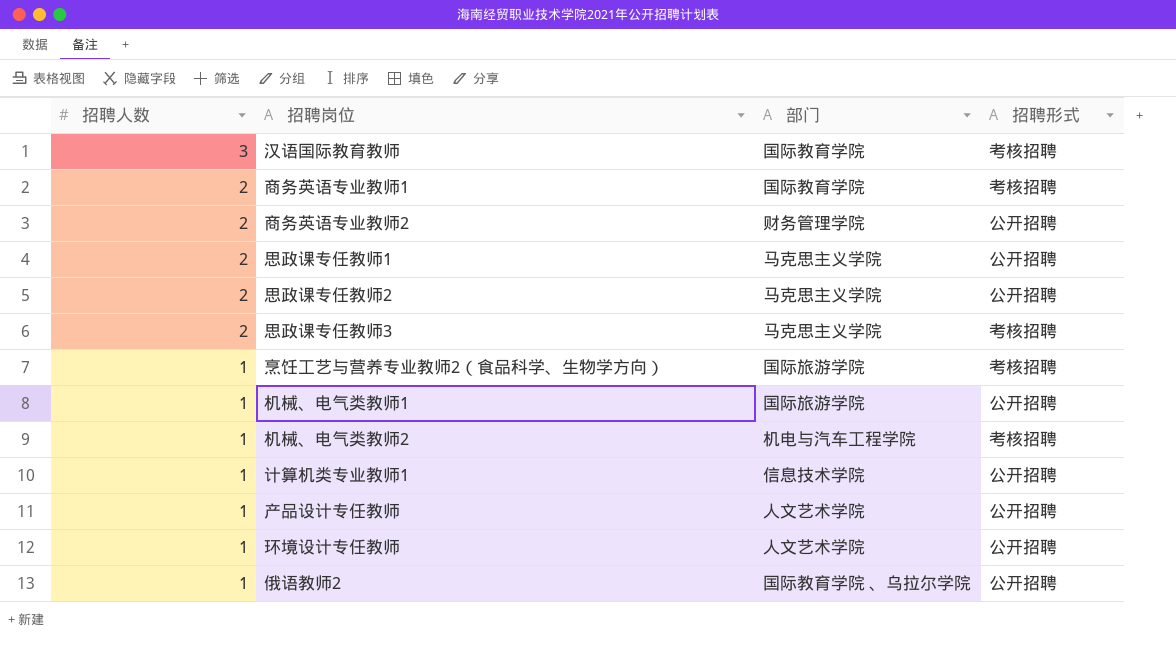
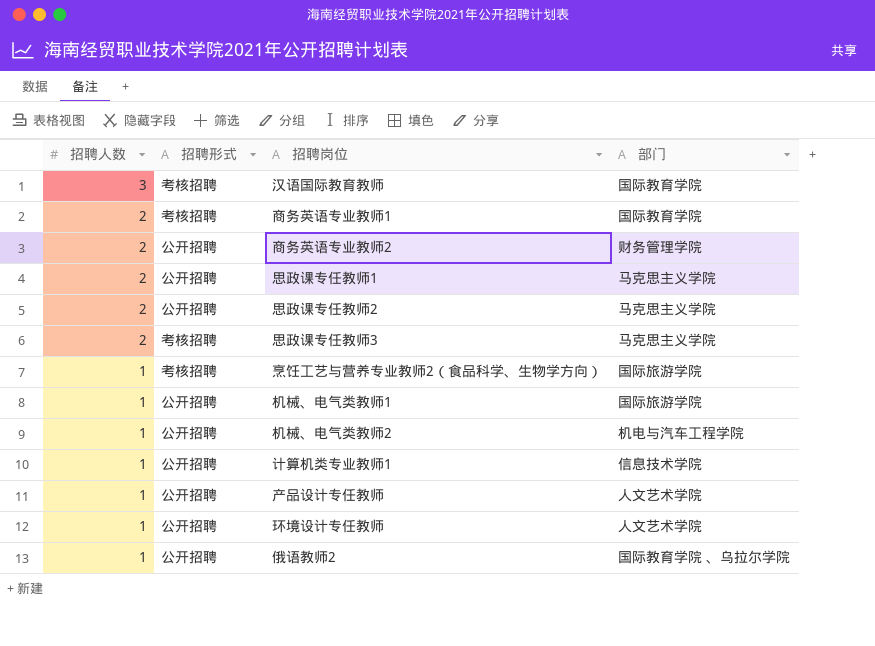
column 招聘形式 | position: 4 -> 2
机械、电气类教师2 | 招聘形式: 考核招聘 -> 公开招聘

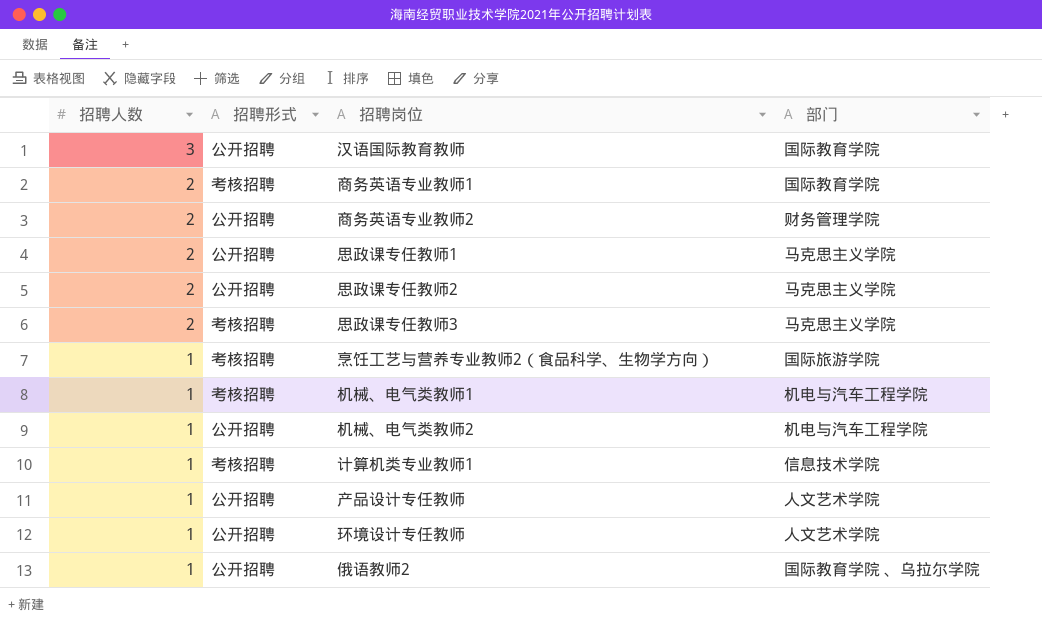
汉语国际教育教师 | 招聘形式: 考核招聘 -> 公开招聘
机械、电气类教师1 | 招聘形式: 公开招聘 -> 考核招聘
机械、电气类教师1 | 部门: 国际旅游学院 -> 机电与汽车工程学院
计算机类专业教师1 | 招聘形式: 公开招聘 -> 考核招聘

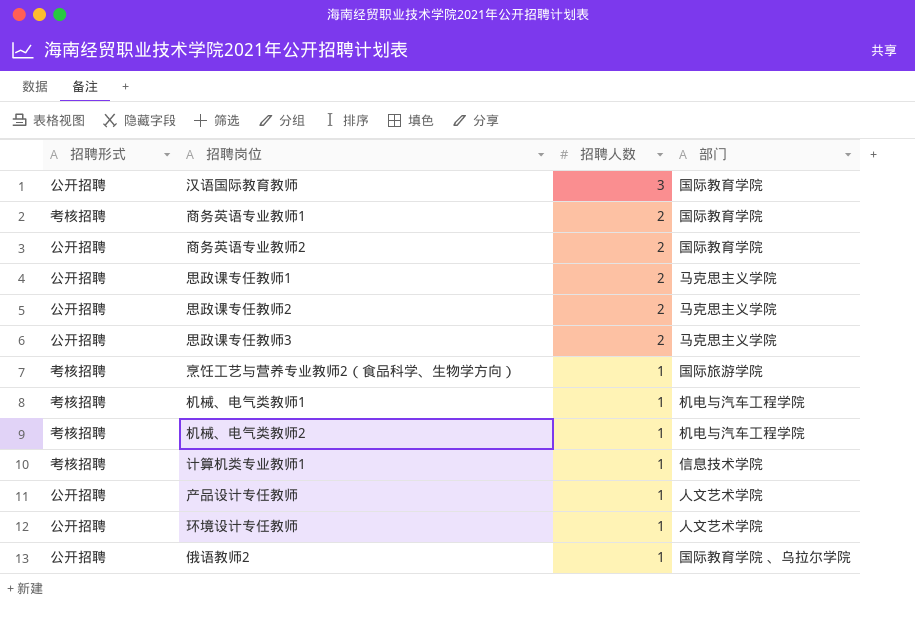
column 招聘人数 | position: 1 -> 3
商务英语专业教师2 | 部门: 财务管理学院 -> 国际教育学院
思政课专任教师3 | 招聘形式: 考核招聘 -> 公开招聘
机械、电气类教师2 | 招聘形式: 公开招聘 -> 考核招聘

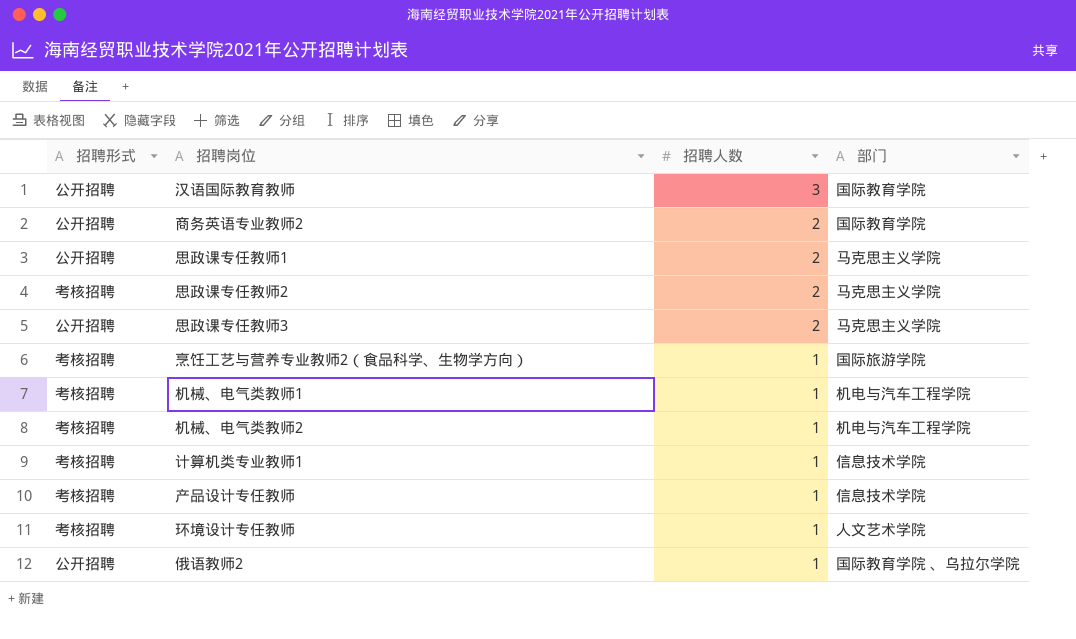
row 商务英语专业教师1: 考核招聘 | 2 | 国际教育学院 -> none
思政课专任教师2 | 招聘形式: 公开招聘 -> 考核招聘
产品设计专任教师 | 招聘形式: 公开招聘 -> 考核招聘
产品设计专任教师 | 部门: 人文艺术学院 -> 信息技术学院
环境设计专任教师 | 招聘形式: 公开招聘 -> 考核招聘

